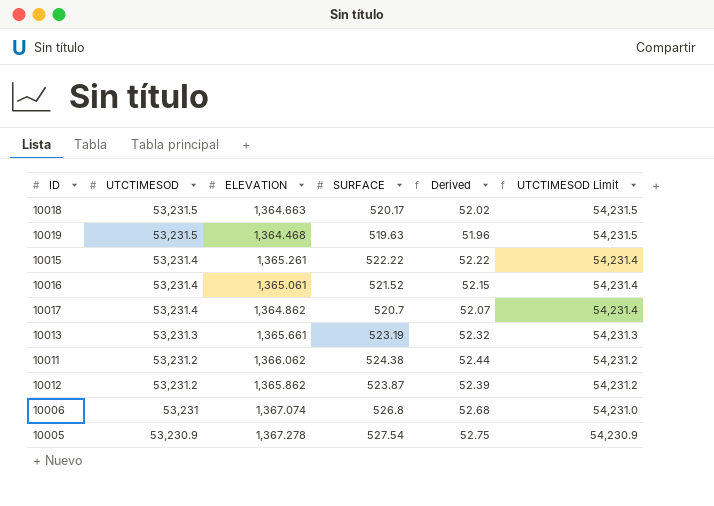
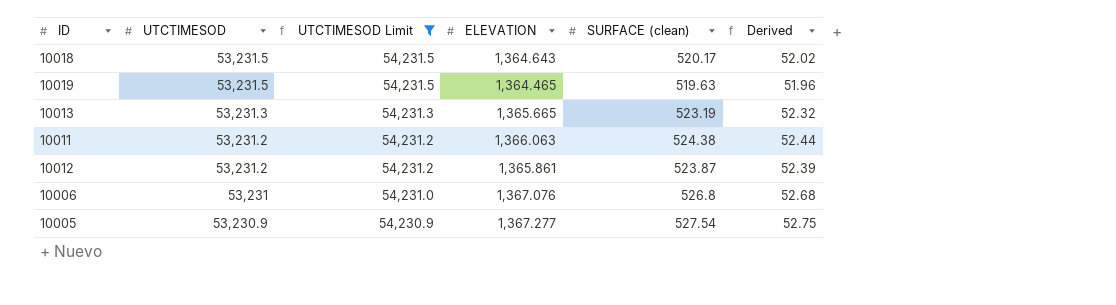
filter: none -> UTCTIMESOD Limit != 54,231.4
column UTCTIMESOD Limit | position: 6 -> 3
column name: SURFACE -> SURFACE (clean)
10018 | ELEVATION: 1,364.663 -> 1,364.643
10019 | ELEVATION: 1,364.468 -> 1,364.465
10013 | ELEVATION: 1,365.661 -> 1,365.665
10011 | ELEVATION: 1,366.062 -> 1,366.063
10012 | ELEVATION: 1,365.862 -> 1,365.861
10006 | ELEVATION: 1,367.074 -> 1,367.076
10005 | ELEVATION: 1,367.278 -> 1,367.277

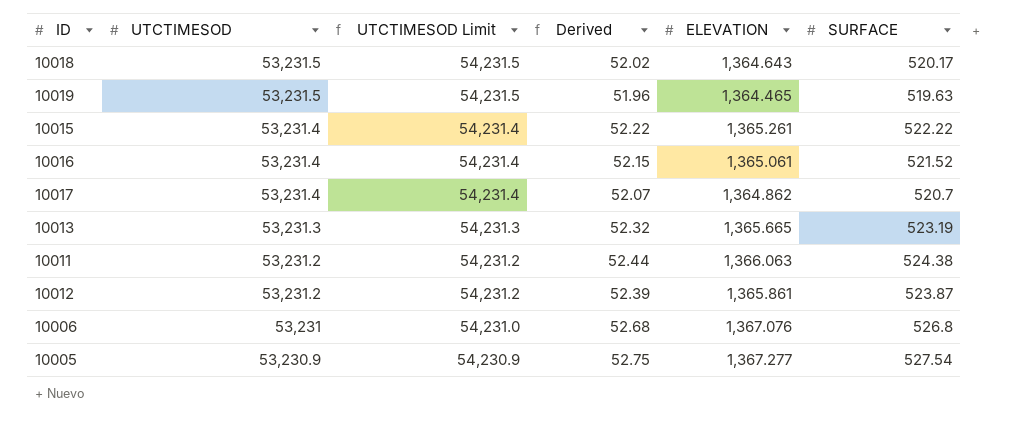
filter: UTCTIMESOD Limit != 54,231.4 -> none
column Derived | position: 6 -> 4
column name: SURFACE (clean) -> SURFACE

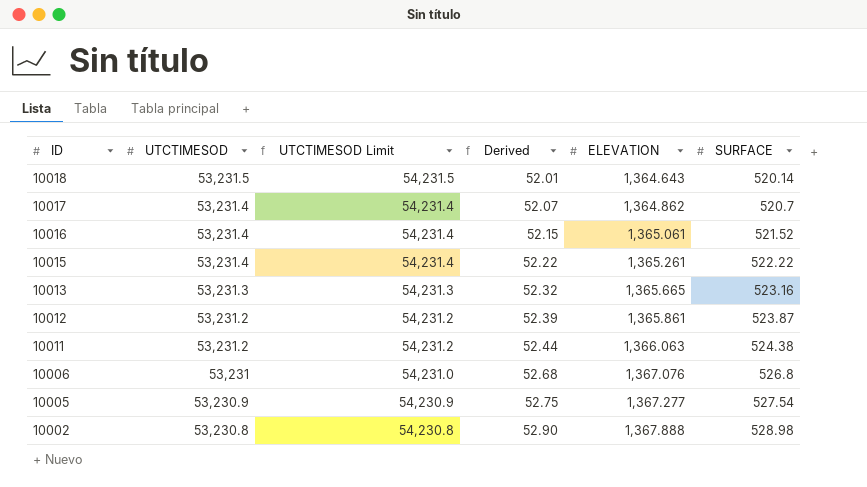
row order: UTCTIMESOD descending -> ID descending
row 10019: 53,231.5 | 54,231.5 | 51.96 | 1,364.465 | 519.63 -> none
10018 | Derived: 52.02 -> 52.01
10018 | SURFACE: 520.17 -> 520.14
10013 | SURFACE: 523.19 -> 523.16
row 10002: none -> 53,230.8 | 54,230.8 | 52.90 | 1,367.888 | 528.98

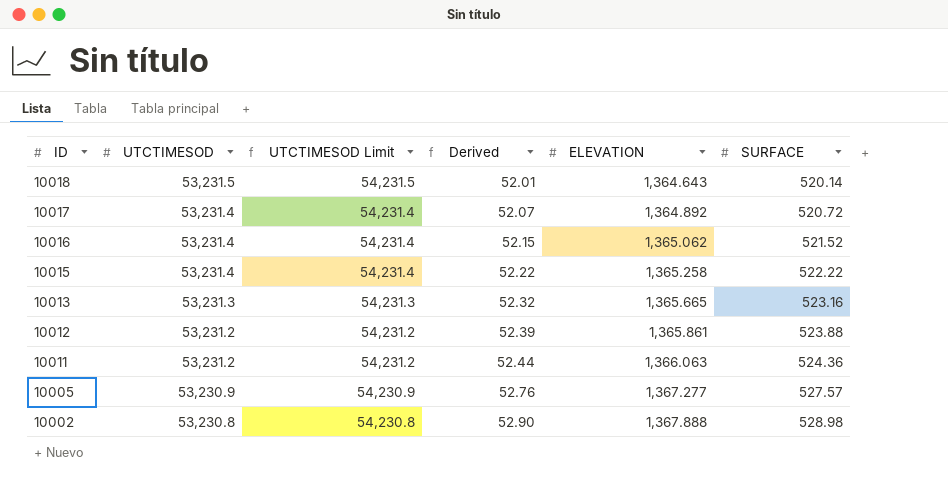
row 10006: 53,231 | 54,231.0 | 52.68 | 1,367.076 | 526.8 -> none
10017 | ELEVATION: 1,364.862 -> 1,364.892
10017 | SURFACE: 520.7 -> 520.72
10016 | ELEVATION: 1,365.061 -> 1,365.062
10015 | ELEVATION: 1,365.261 -> 1,365.258
10012 | SURFACE: 523.87 -> 523.88
10011 | SURFACE: 524.38 -> 524.36
10005 | Derived: 52.75 -> 52.76
10005 | SURFACE: 527.54 -> 527.57

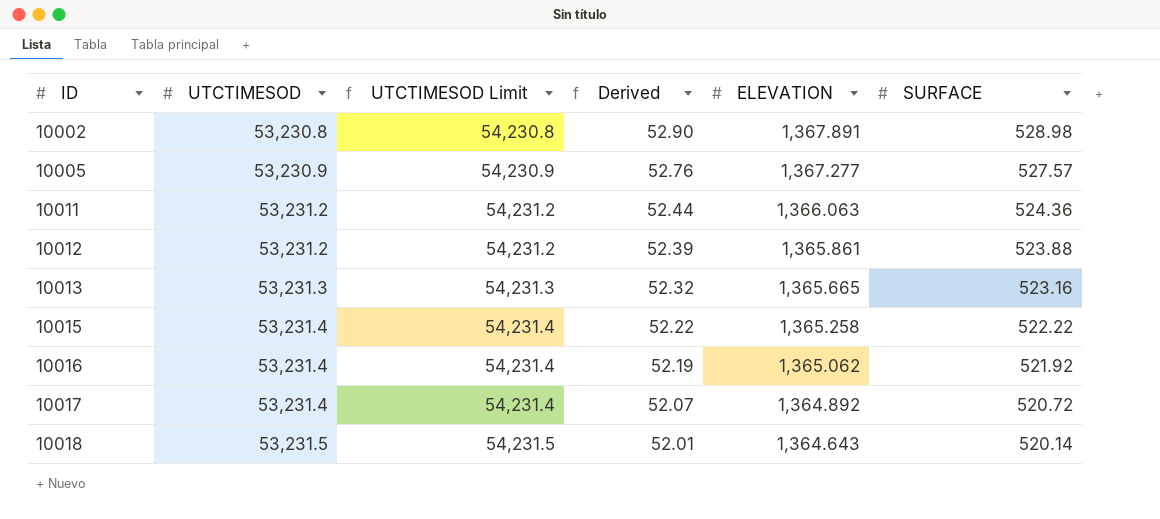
row order: ID descending -> ID ascending
10002 | ELEVATION: 1,367.888 -> 1,367.891
10016 | Derived: 52.15 -> 52.19
10016 | SURFACE: 521.52 -> 521.92

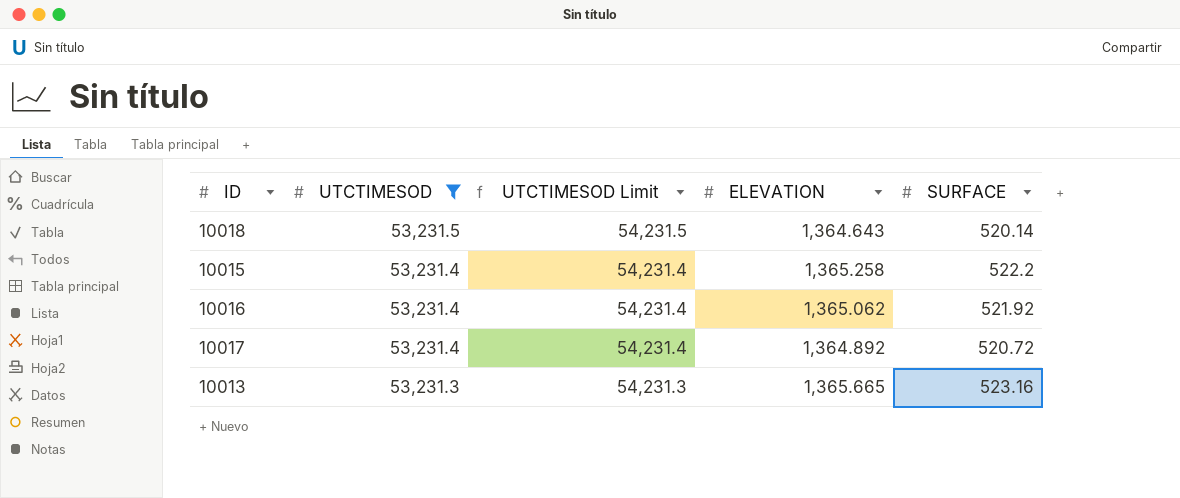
filter: none -> UTCTIMESOD >= 53,231.3
row order: ID ascending -> UTCTIMESOD descending
column Derived | formula: [SURFACE] * 0.1 -> none
10015 | SURFACE: 522.22 -> 522.2

